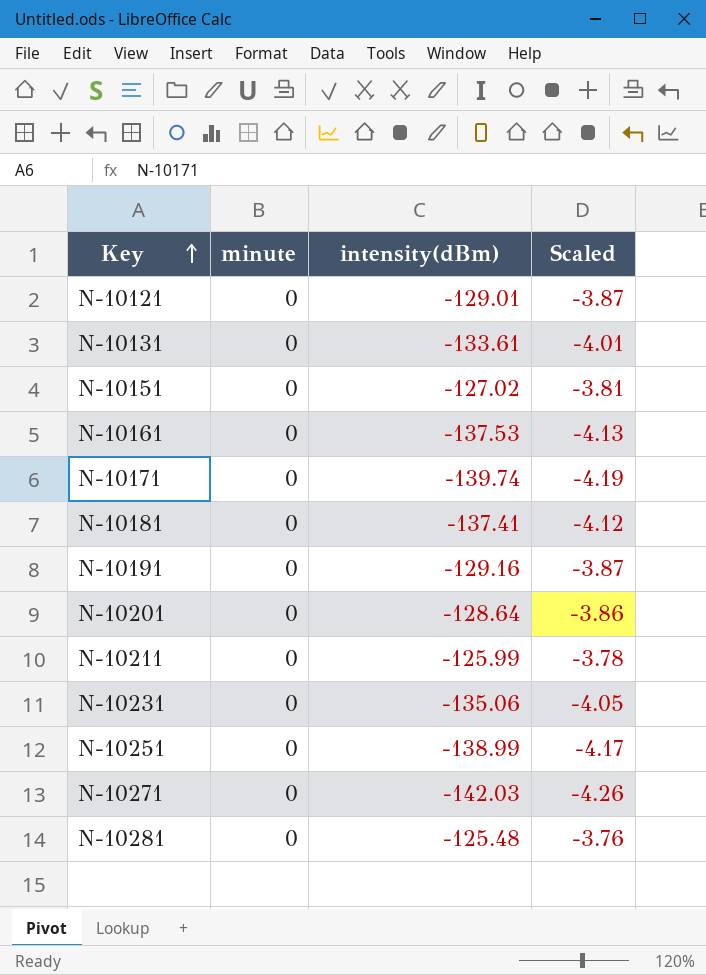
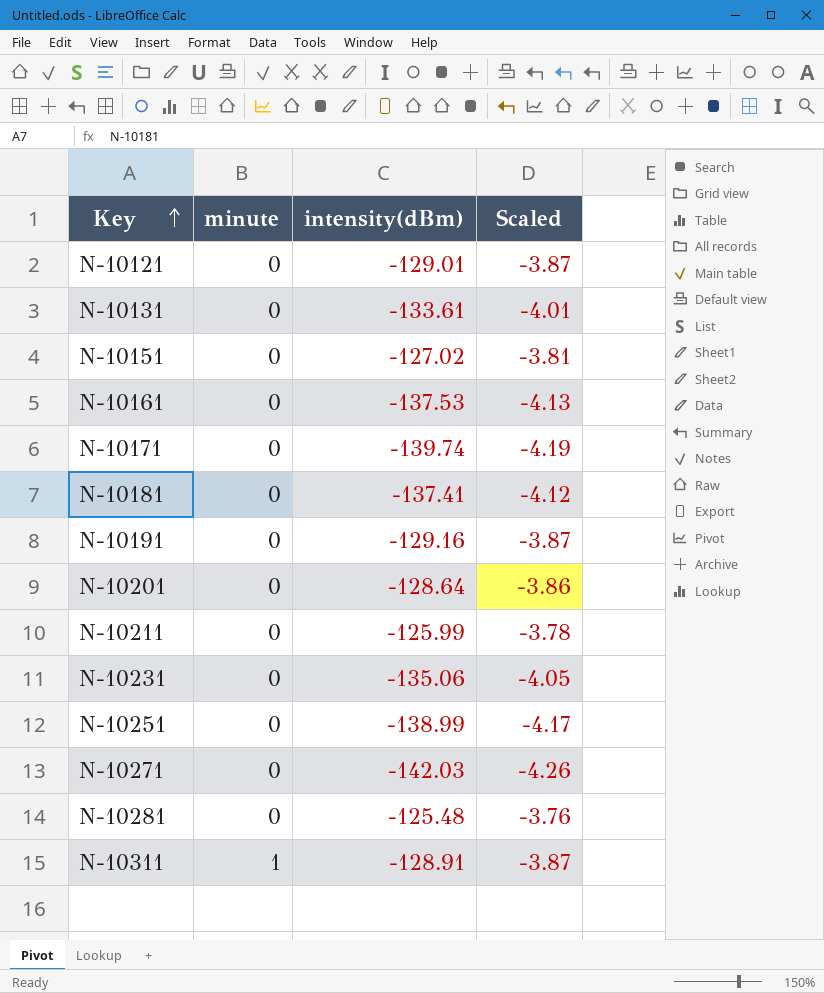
row N-10311: none -> 1 | -128.91 | -3.87

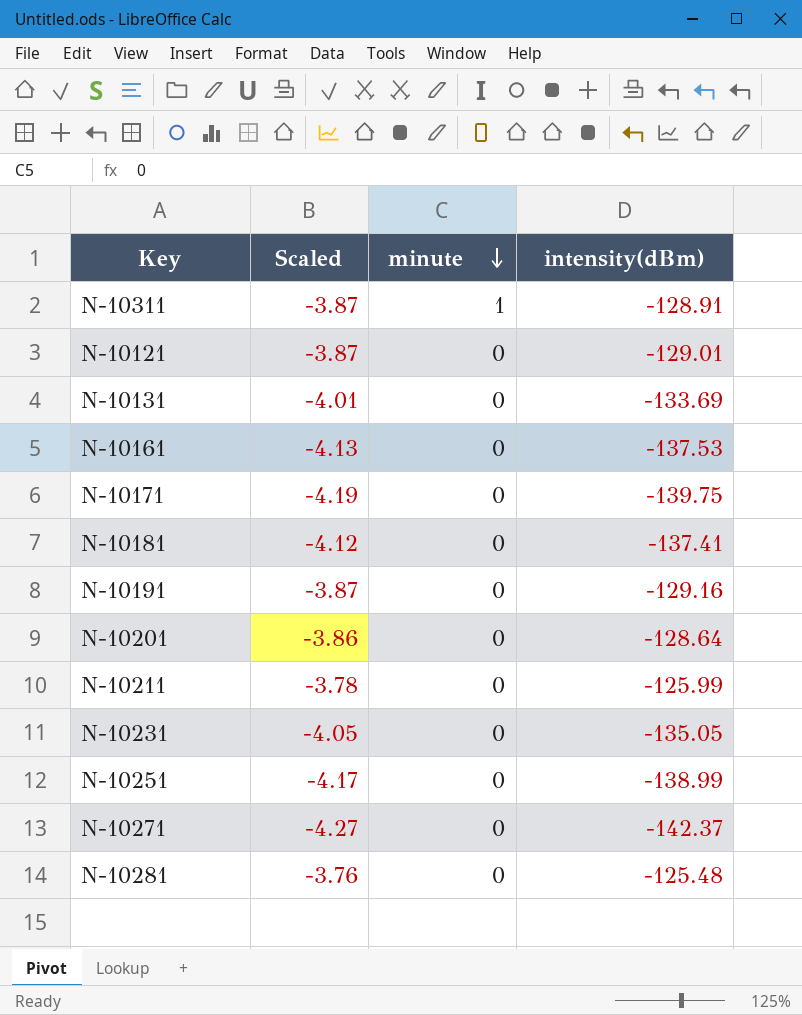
row order: Key ascending -> minute descending
column Scaled | position: 4 -> 2
row N-10151: 0 | -127.02 | -3.81 -> none
N-10131 | intensity(dBm): -133.61 -> -133.69
N-10171 | intensity(dBm): -139.74 -> -139.75
N-10231 | intensity(dBm): -135.06 -> -135.05
N-10271 | Scaled: -4.26 -> -4.27
N-10271 | intensity(dBm): -142.03 -> -142.37

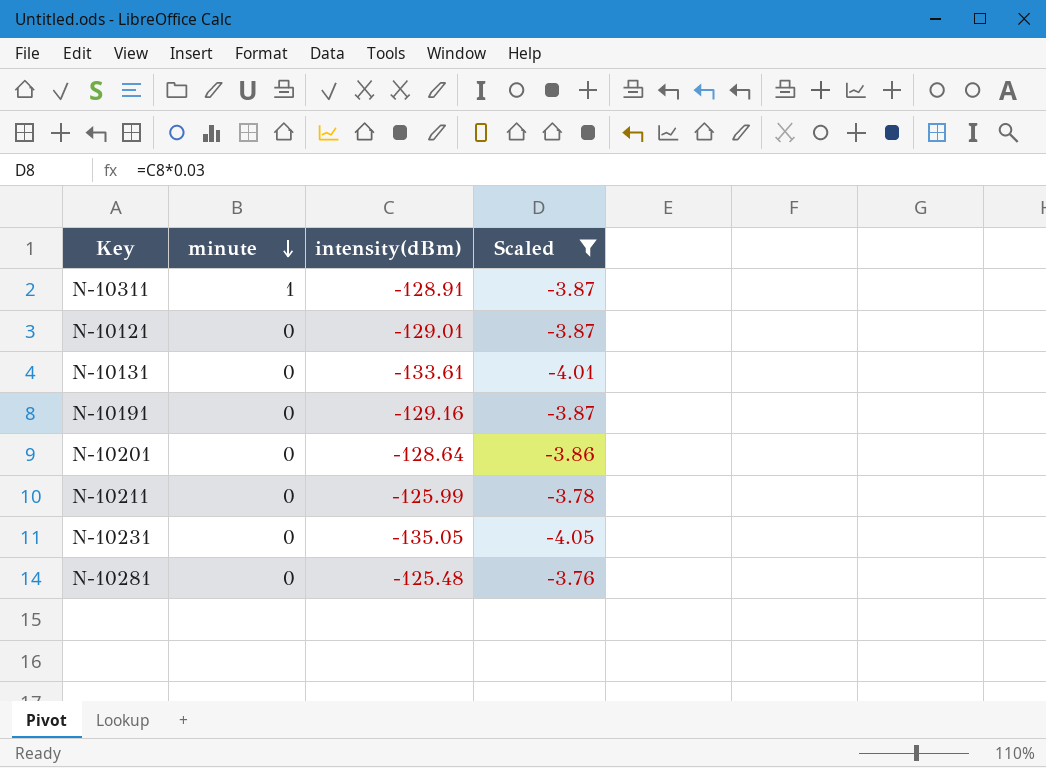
filter: none -> Scaled >= -4.05
column Scaled | position: 2 -> 4
N-10131 | intensity(dBm): -133.69 -> -133.61

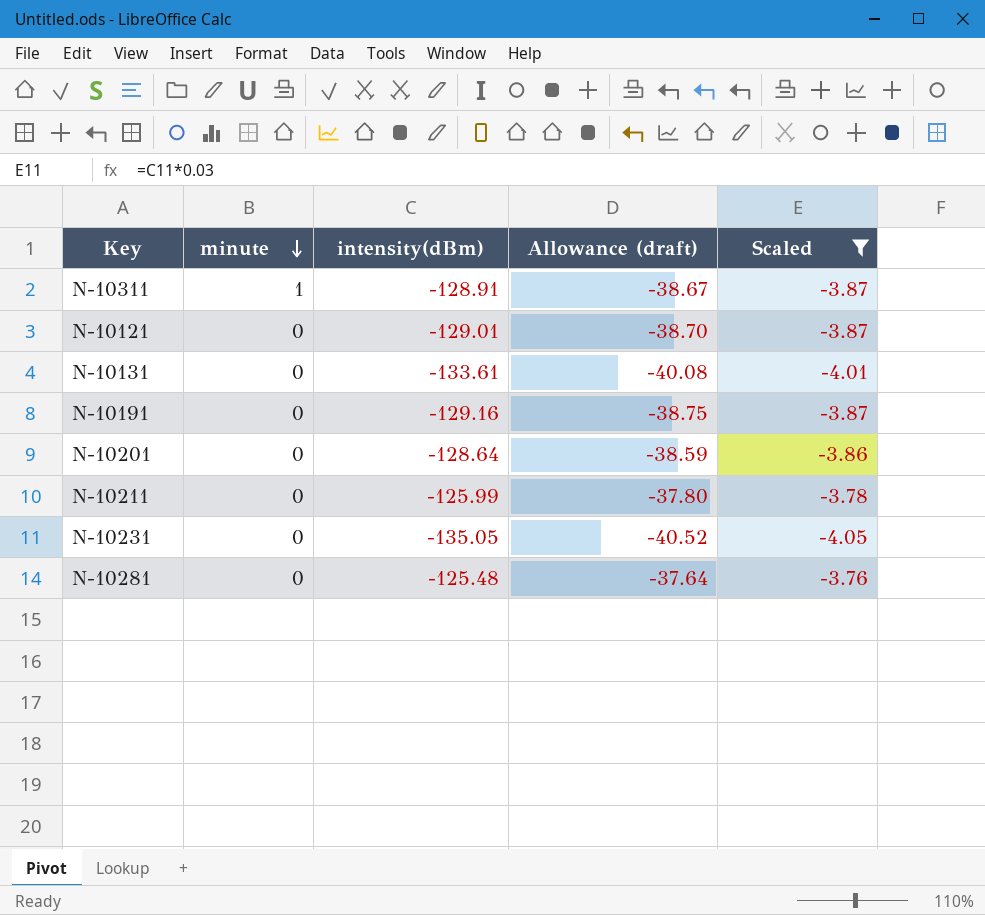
column Allowance (draft) | formula: none -> [intensity(dBm)] * 0.3

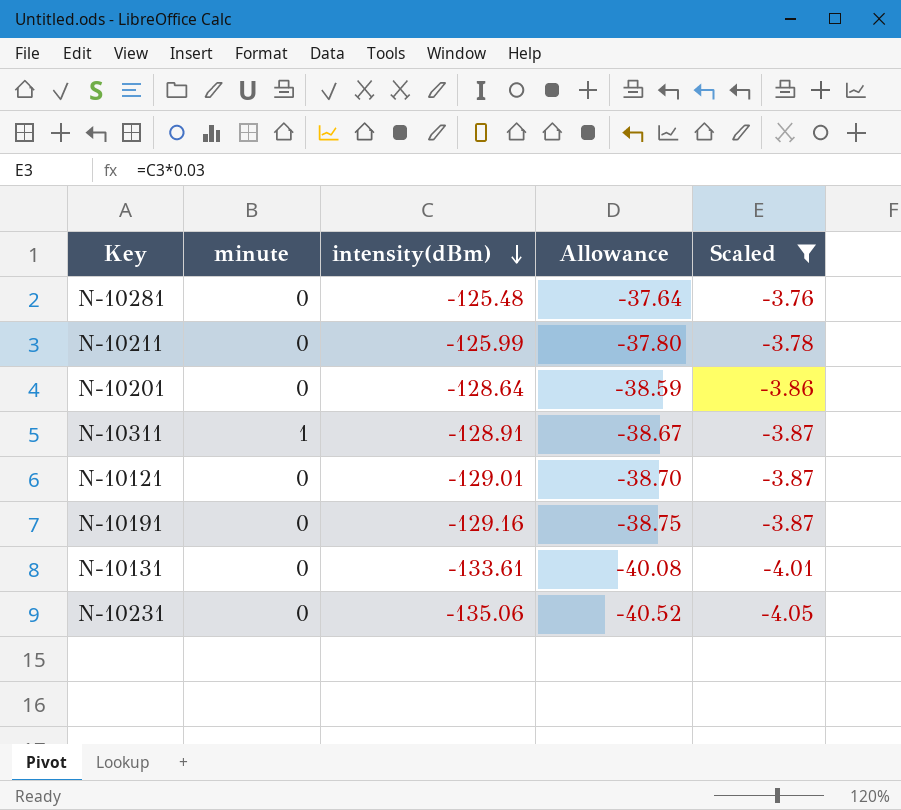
row order: minute descending -> intensity(dBm) descending
column name: Allowance (draft) -> Allowance
N-10231 | intensity(dBm): -135.05 -> -135.06

